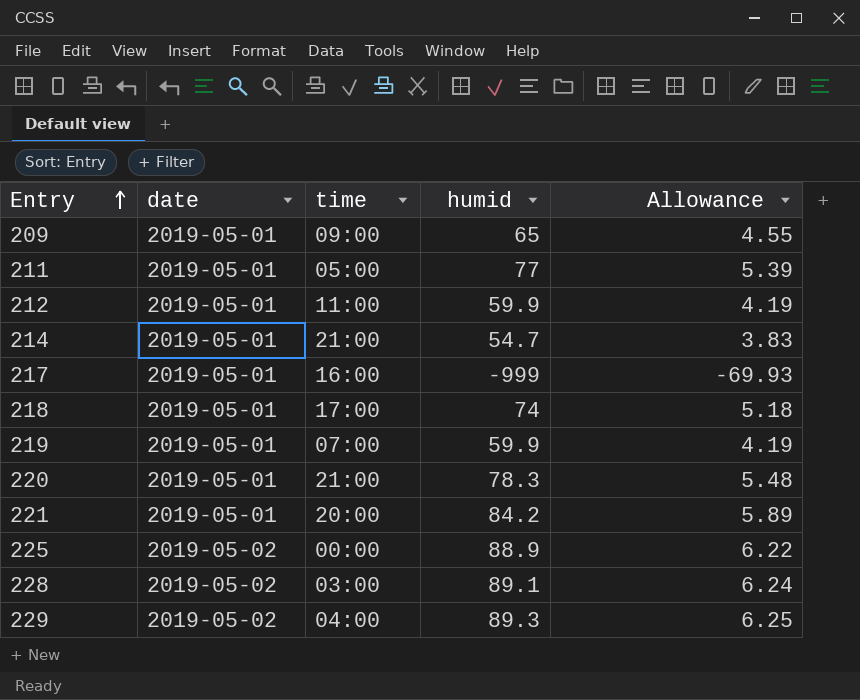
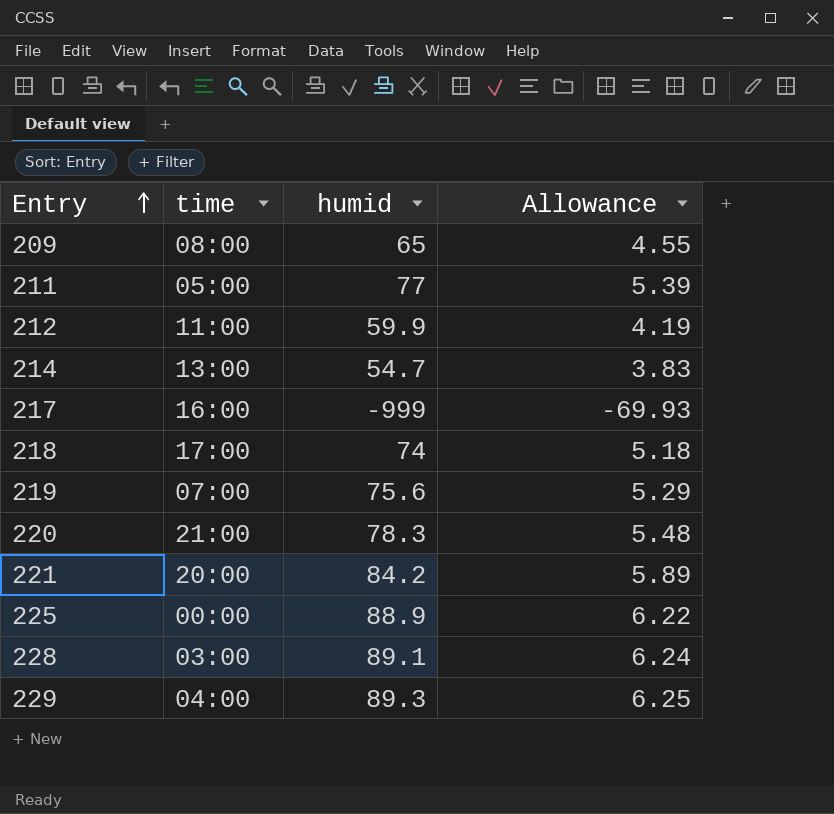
column date | position: 2 -> none
209 | time: 09:00 -> 08:00
214 | time: 21:00 -> 13:00
219 | humid: 59.9 -> 75.6
219 | Allowance: 4.19 -> 5.29

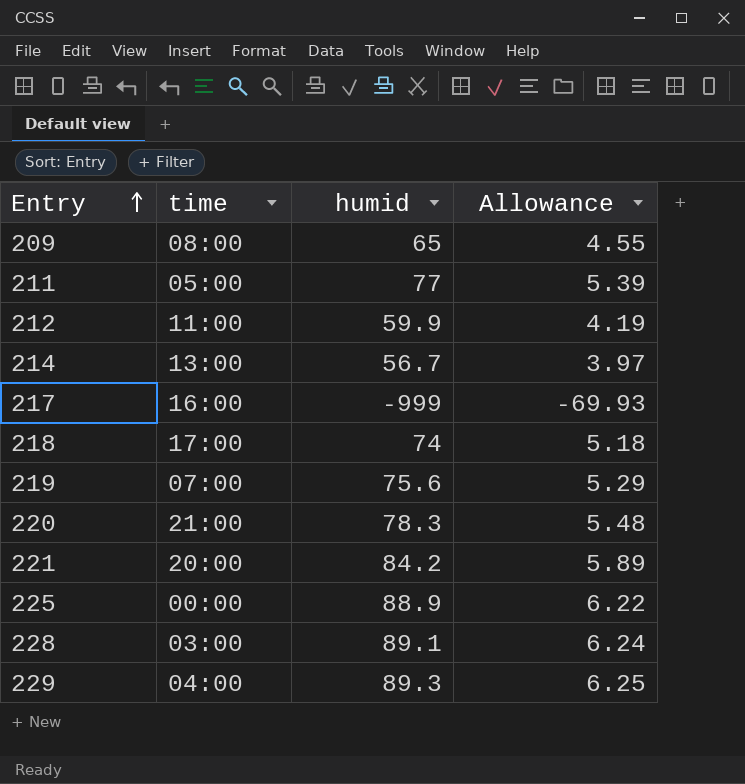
214 | humid: 54.7 -> 56.7
214 | Allowance: 3.83 -> 3.97

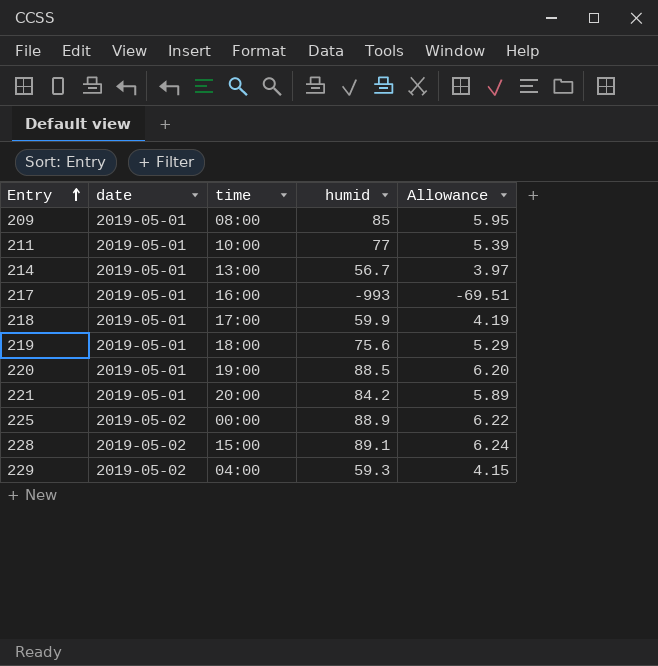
column date | position: none -> 2
row 212: 11:00 | 59.9 | 4.19 -> none
209 | humid: 65 -> 85
209 | Allowance: 4.55 -> 5.95
211 | time: 05:00 -> 10:00
217 | humid: -999 -> -993
217 | Allowance: -69.93 -> -69.51
218 | humid: 74 -> 59.9
218 | Allowance: 5.18 -> 4.19
219 | time: 07:00 -> 18:00
220 | time: 21:00 -> 19:00
220 | humid: 78.3 -> 88.5
220 | Allowance: 5.48 -> 6.20
228 | time: 03:00 -> 15:00
229 | humid: 89.3 -> 59.3
229 | Allowance: 6.25 -> 4.15

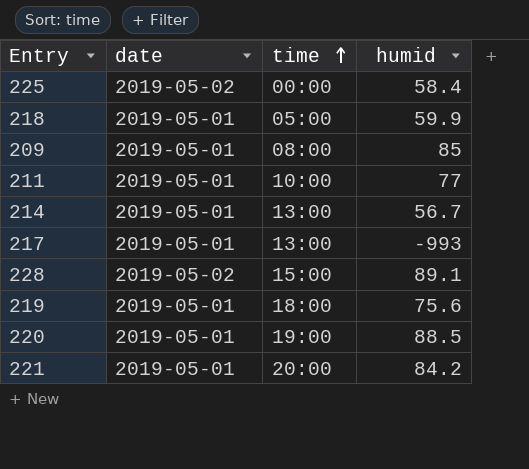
row order: Entry ascending -> time ascending
column Allowance | formula: [humid] * 0.07 -> none
row 229: 2019-05-02 | 04:00 | 59.3 | 4.15 -> none
225 | humid: 88.9 -> 58.4
218 | time: 17:00 -> 05:00
217 | time: 16:00 -> 13:00

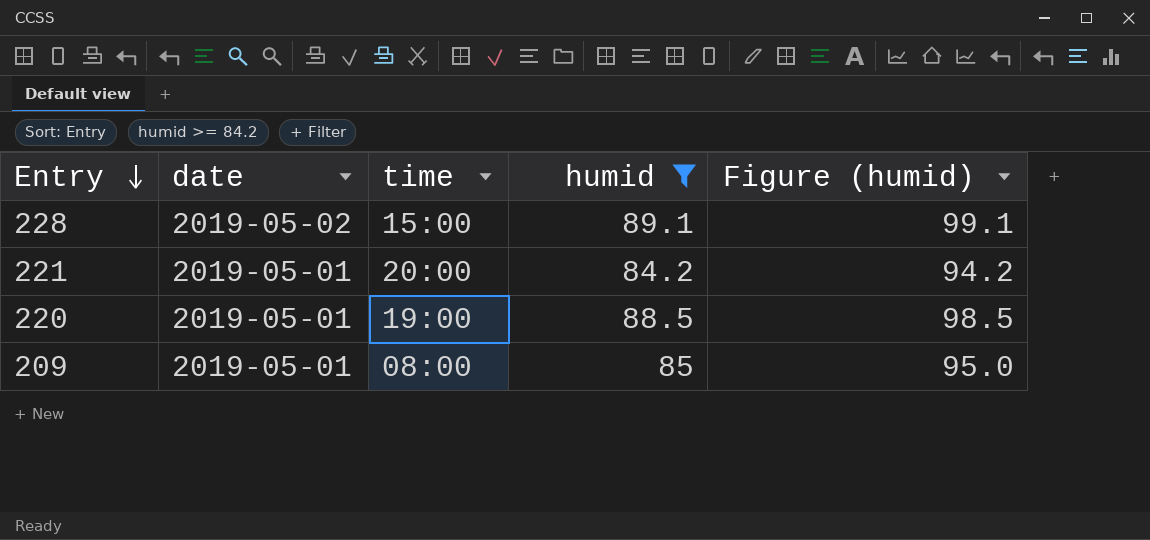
filter: none -> humid >= 84.2
row order: time ascending -> Entry descending
column Figure (humid) | formula: none -> [humid] + 10

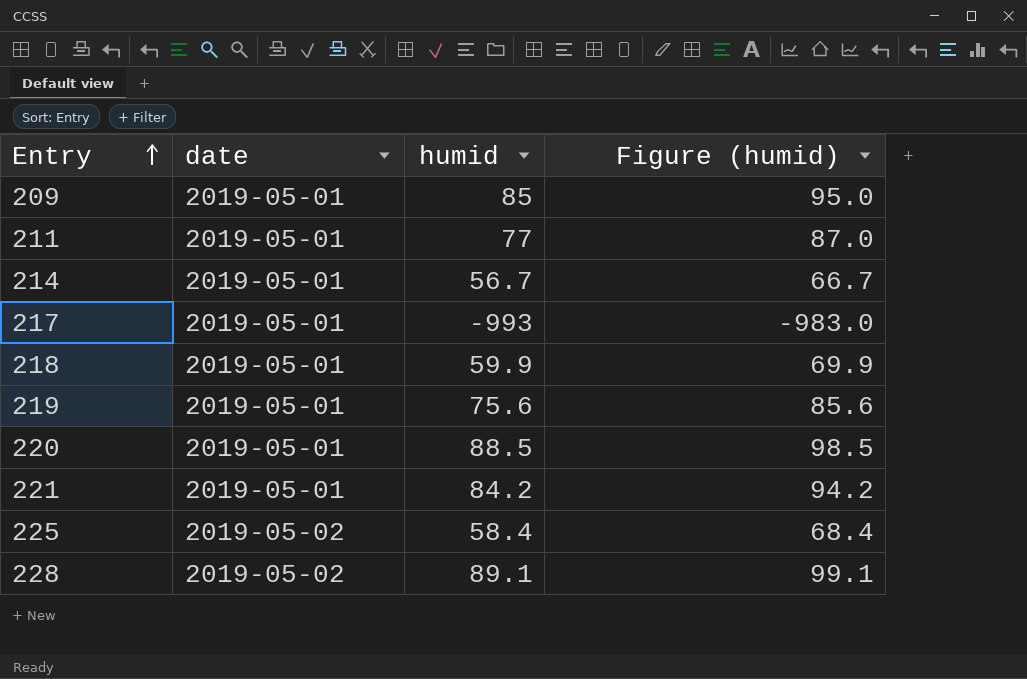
filter: humid >= 84.2 -> none
row order: Entry descending -> Entry ascending
column time | position: 3 -> none

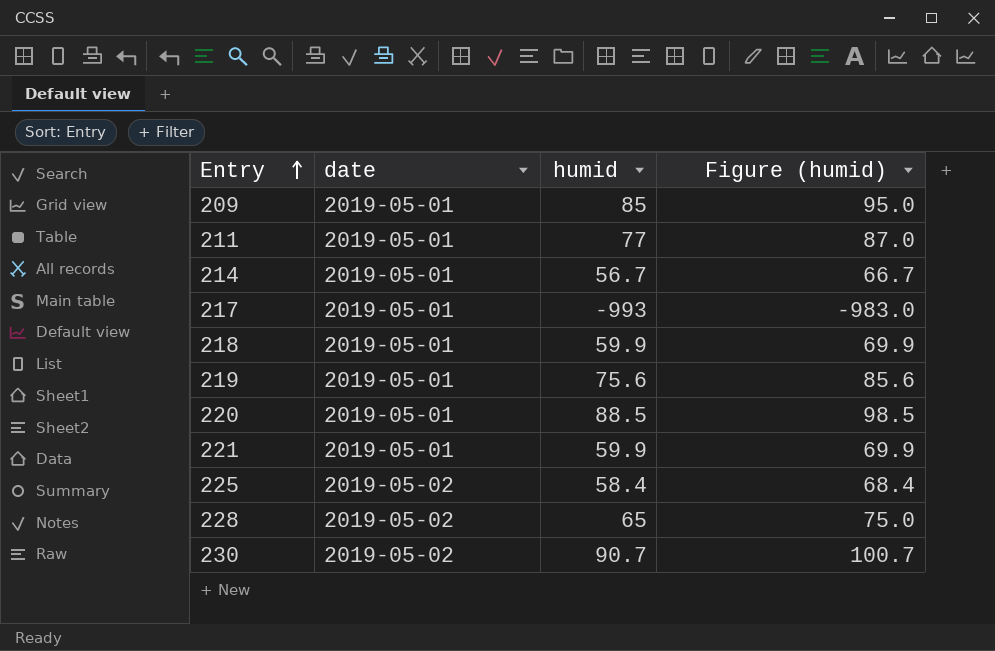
221 | humid: 84.2 -> 59.9
221 | Figure (humid): 94.2 -> 69.9
228 | humid: 89.1 -> 65
228 | Figure (humid): 99.1 -> 75.0
row 230: none -> 2019-05-02 | 90.7 | 100.7

